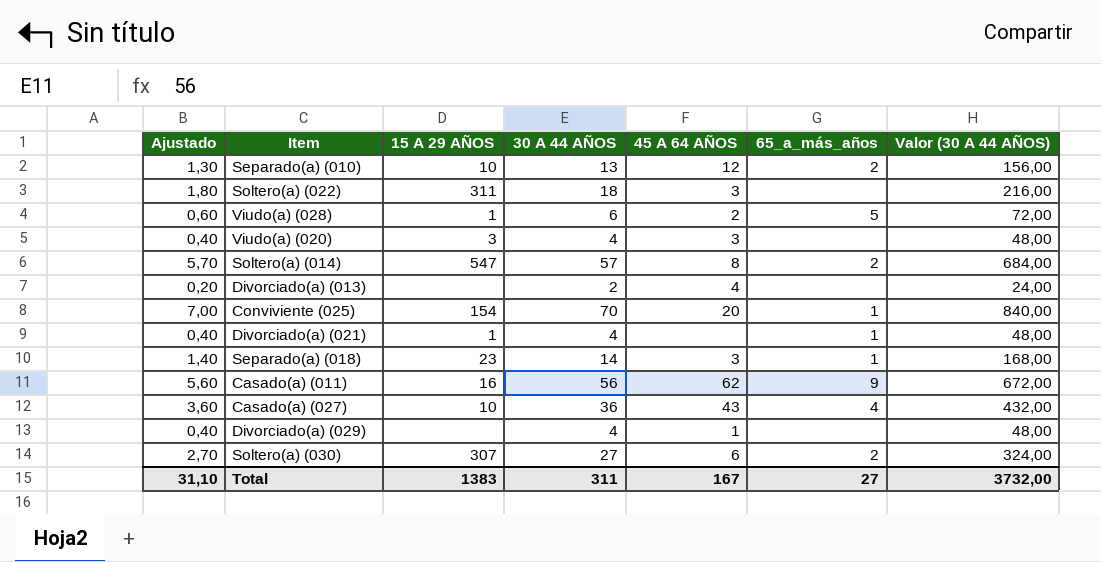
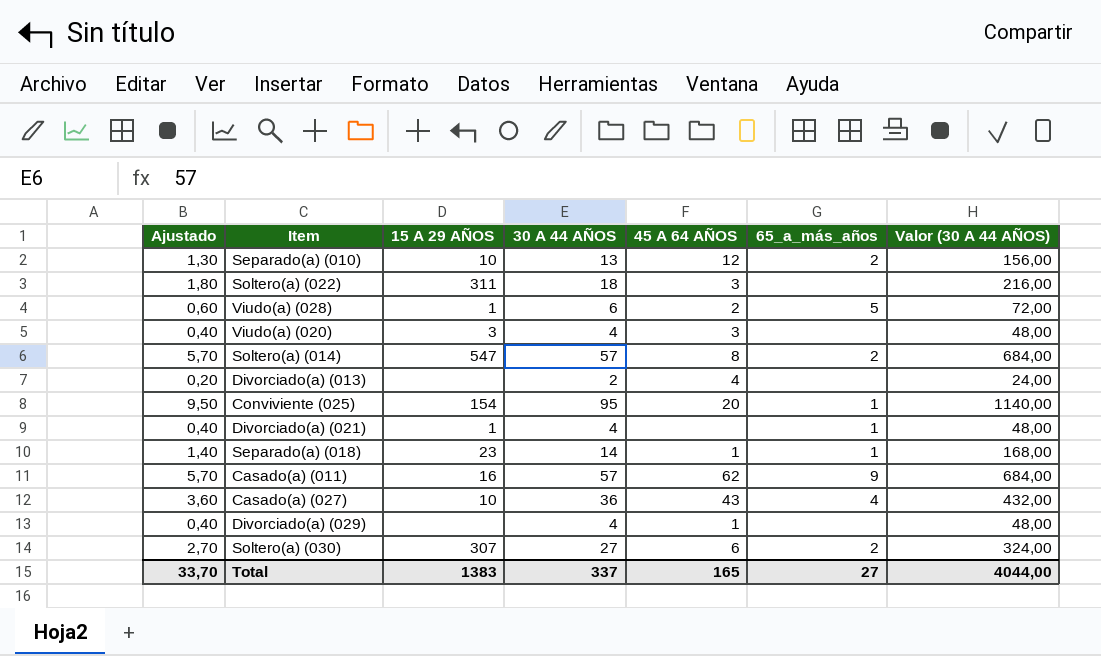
Conviviente (025) | Ajustado: 7,00 -> 9,50
Conviviente (025) | 30 A 44 AÑOS: 70 -> 95
Conviviente (025) | Valor (30 A 44 AÑOS): 840,00 -> 1140,00
Separado(a) (018) | 45 A 64 AÑOS: 3 -> 1
Casado(a) (011) | Ajustado: 5,60 -> 5,70
Casado(a) (011) | 30 A 44 AÑOS: 56 -> 57
Casado(a) (011) | Valor (30 A 44 AÑOS): 672,00 -> 684,00
Total | Ajustado: 31,10 -> 33,70
Total | 30 A 44 AÑOS: 311 -> 337
Total | 45 A 64 AÑOS: 167 -> 165
Total | Valor (30 A 44 AÑOS): 3732,00 -> 4044,00

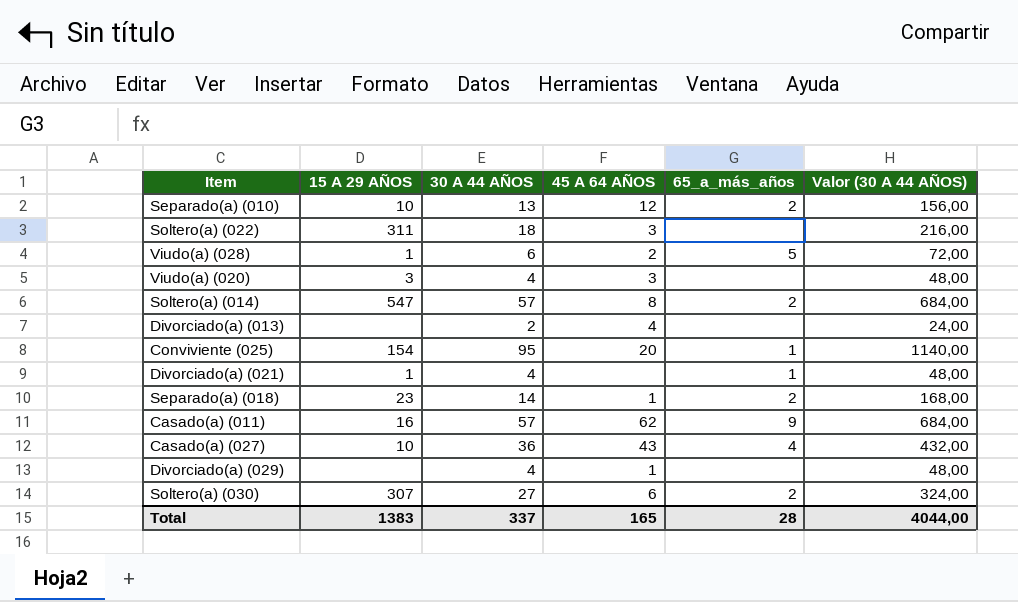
column Ajustado | formula: [30 A 44 AÑOS] * 0,1 -> none
Separado(a) (018) | 65_a_más_años: 1 -> 2
Total | 65_a_más_años: 27 -> 28

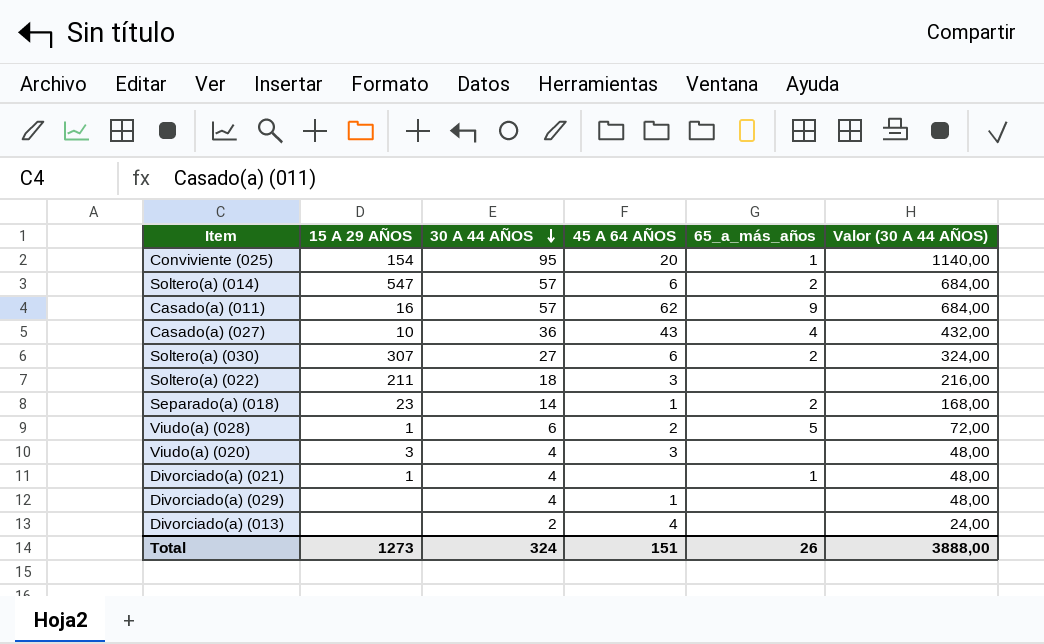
row order: none -> 30 A 44 AÑOS descending
row Separado(a) (010): 10 | 13 | 12 | 2 | 156,00 -> none
Soltero(a) (014) | 45 A 64 AÑOS: 8 -> 6
Soltero(a) (022) | 15 A 29 AÑOS: 311 -> 211
Total | 15 A 29 AÑOS: 1383 -> 1273
Total | 30 A 44 AÑOS: 337 -> 324
Total | 45 A 64 AÑOS: 165 -> 151
Total | 65_a_más_años: 28 -> 26
Total | Valor (30 A 44 AÑOS): 4044,00 -> 3888,00

